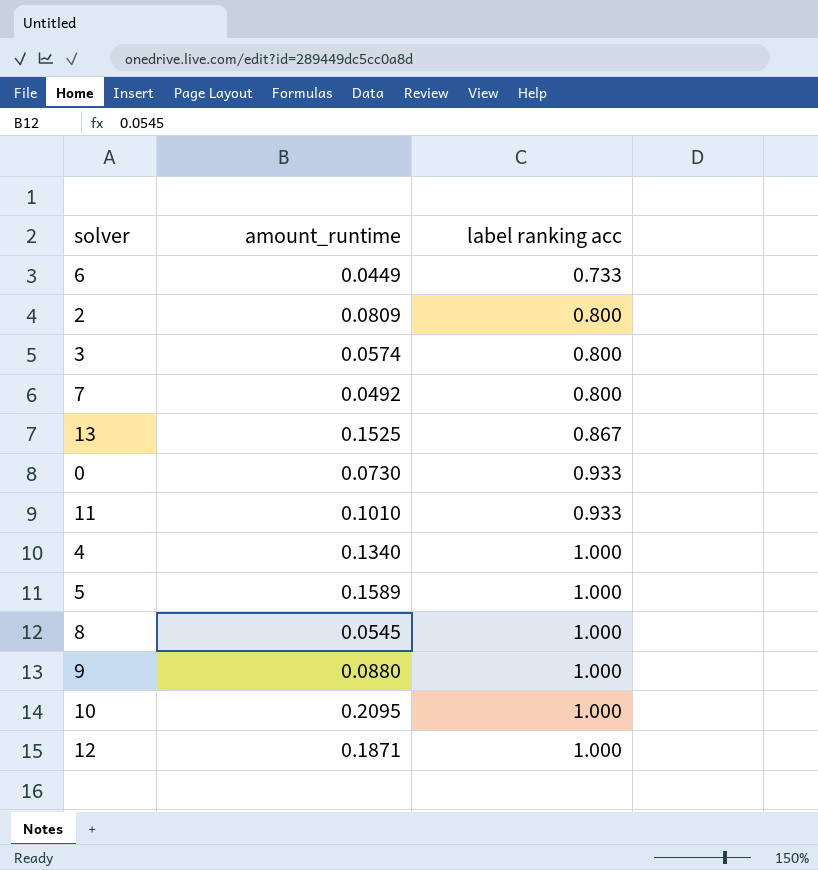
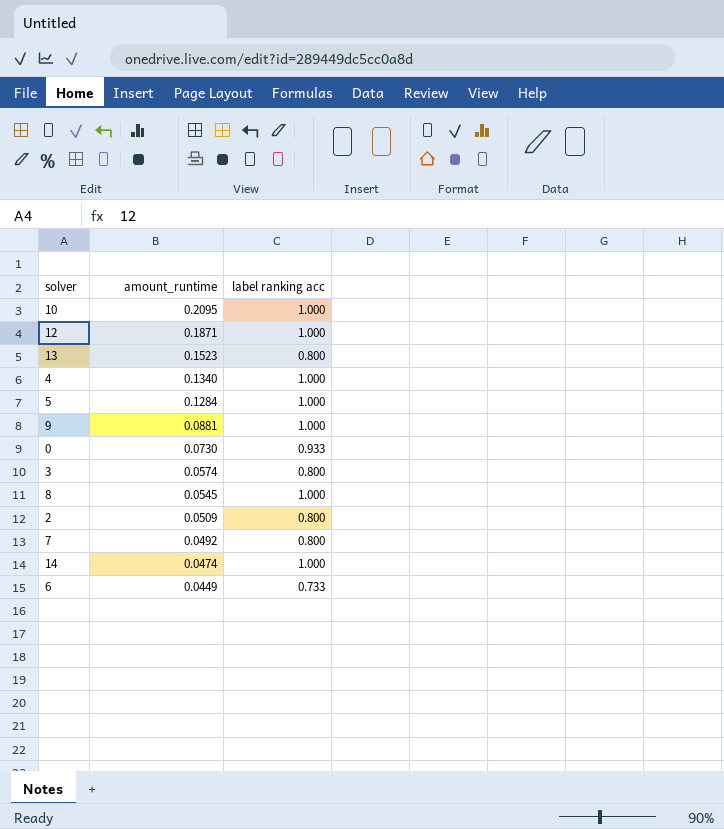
row order: label ranking acc ascending -> amount_runtime descending
row 11: 0.1010 | 0.933 -> none
13 | amount_runtime: 0.1525 -> 0.1523
13 | label ranking acc: 0.867 -> 0.800
5 | amount_runtime: 0.1589 -> 0.1284
9 | amount_runtime: 0.0880 -> 0.0881
2 | amount_runtime: 0.0809 -> 0.0509
row 14: none -> 0.0474 | 1.000

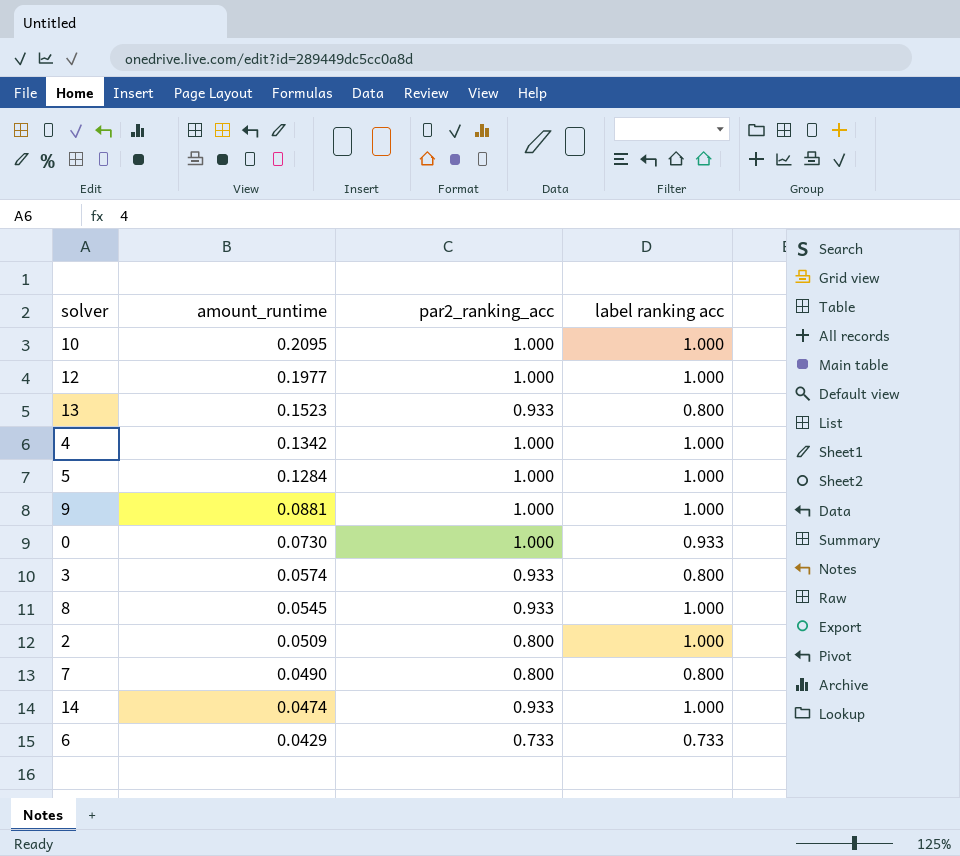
column par2_ranking_acc | position: none -> 3
12 | amount_runtime: 0.1871 -> 0.1977
4 | amount_runtime: 0.1340 -> 0.1342
2 | label ranking acc: 0.800 -> 1.000
7 | amount_runtime: 0.0492 -> 0.0490
6 | amount_runtime: 0.0449 -> 0.0429

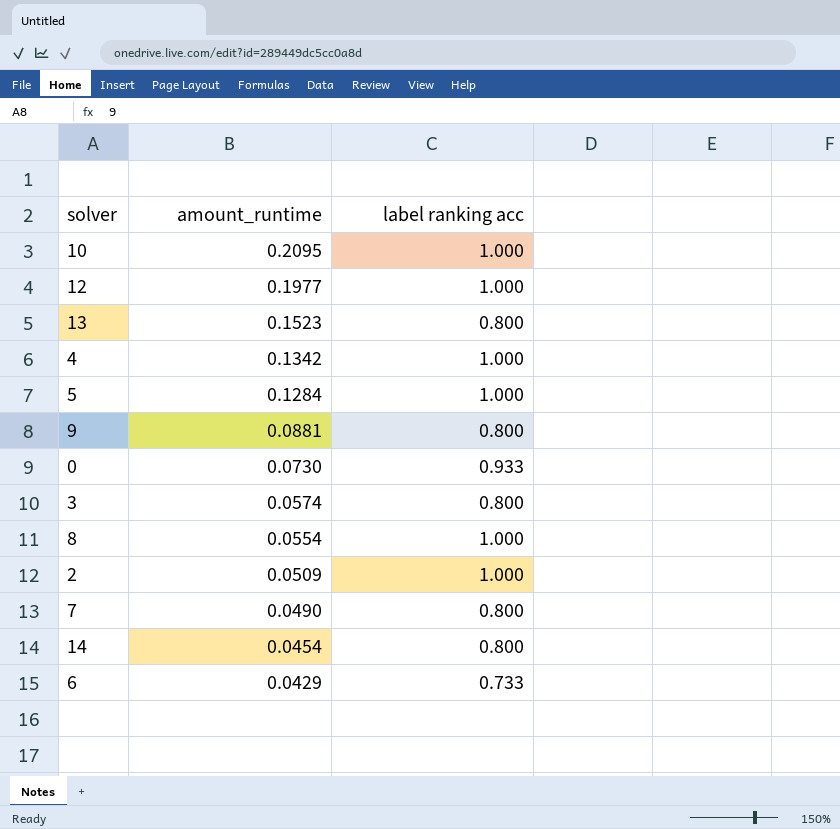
column par2_ranking_acc | position: 3 -> none
9 | label ranking acc: 1.000 -> 0.800
8 | amount_runtime: 0.0545 -> 0.0554
14 | amount_runtime: 0.0474 -> 0.0454
14 | label ranking acc: 1.000 -> 0.800

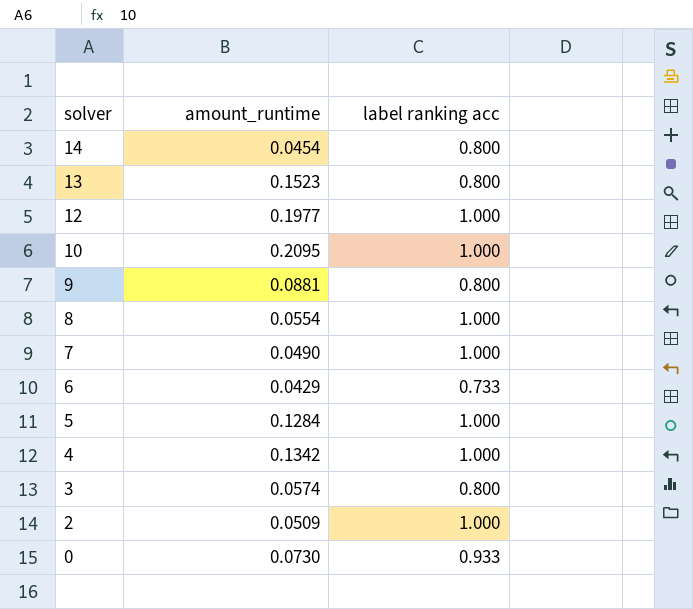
row order: amount_runtime descending -> solver descending
7 | label ranking acc: 0.800 -> 1.000

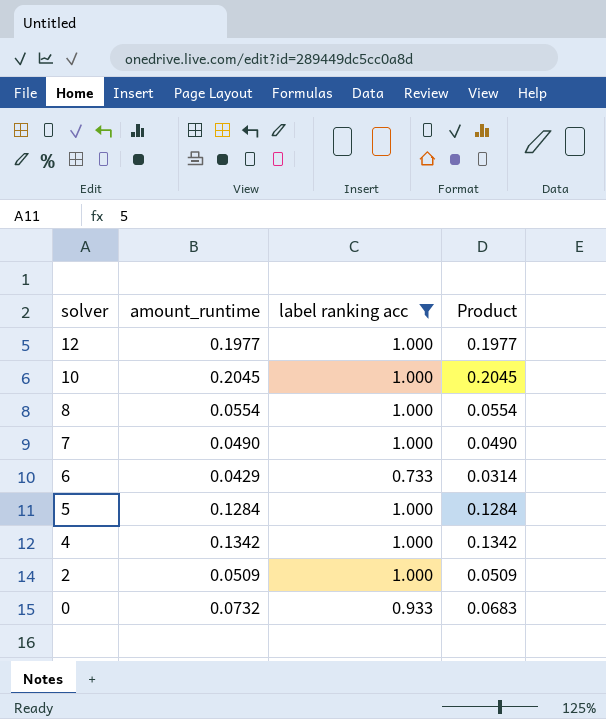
filter: none -> label ranking acc != 0.800
column Product | formula: none -> [amount_runtime] * [label ranking acc]
10 | amount_runtime: 0.2095 -> 0.2045
0 | amount_runtime: 0.0730 -> 0.0732

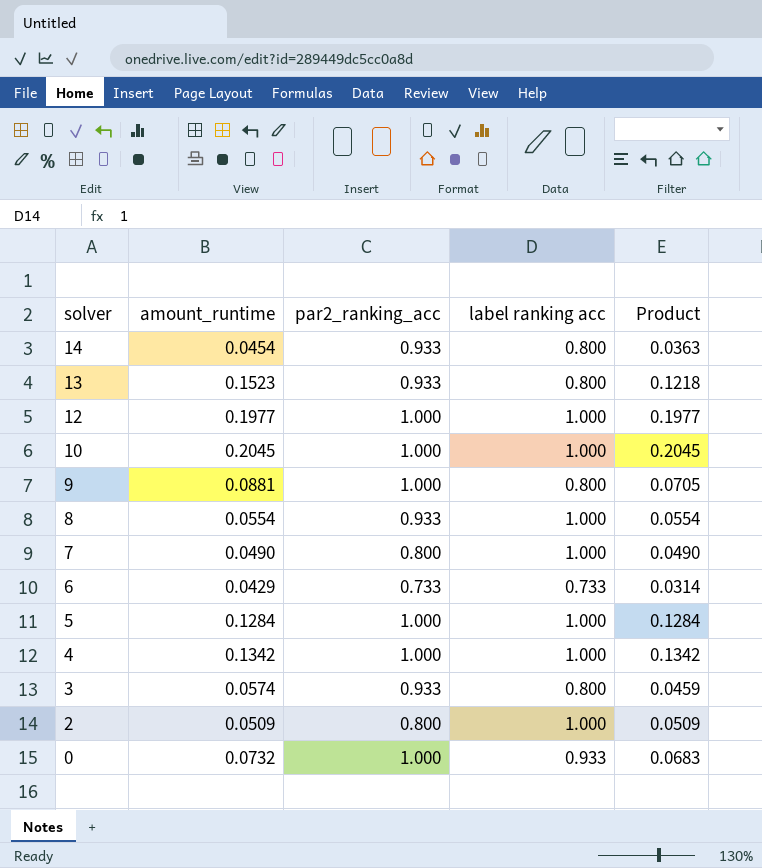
filter: label ranking acc != 0.800 -> none
column par2_ranking_acc | position: none -> 3

